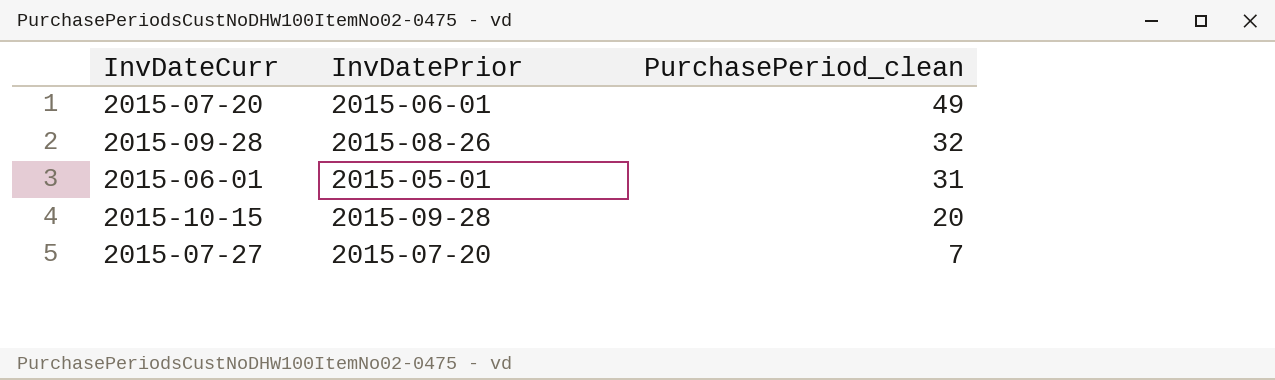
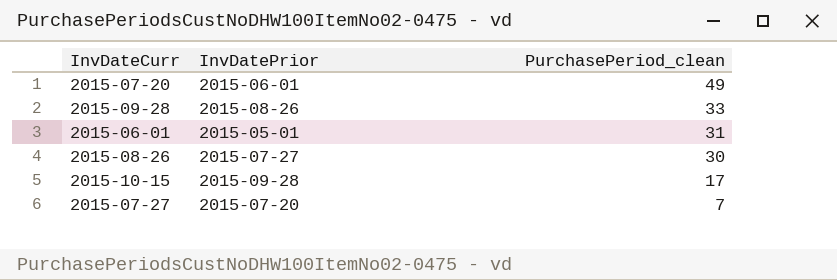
2015-09-28 | PurchasePeriod_clean: 32 -> 33
row 2015-08-26: none -> 2015-07-27 | 30
2015-10-15 | PurchasePeriod_clean: 20 -> 17

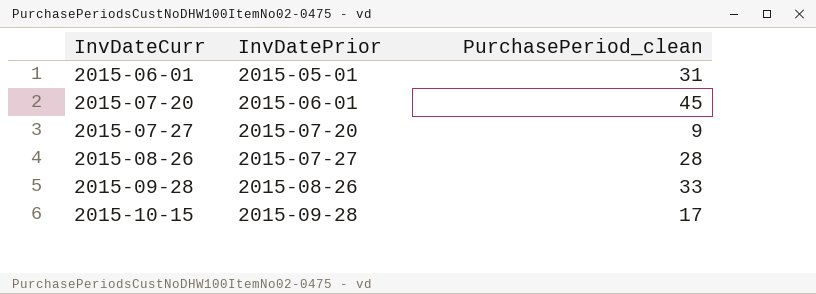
row order: PurchasePeriod_clean descending -> InvDateCurr ascending
2015-07-20 | PurchasePeriod_clean: 49 -> 45
2015-07-27 | PurchasePeriod_clean: 7 -> 9
2015-08-26 | PurchasePeriod_clean: 30 -> 28

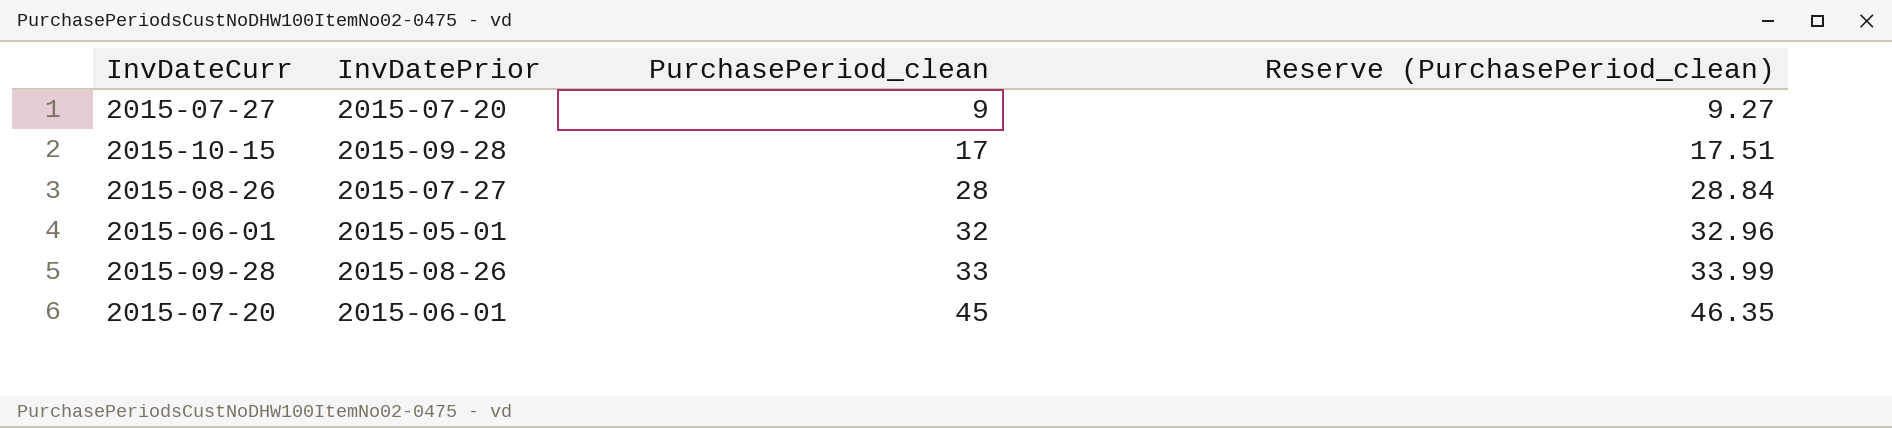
row order: InvDateCurr ascending -> PurchasePeriod_clean ascending
column Reserve (PurchasePeriod_clean) | formula: none -> [PurchasePeriod_clean] * 1.03
2015-06-01 | PurchasePeriod_clean: 31 -> 32

